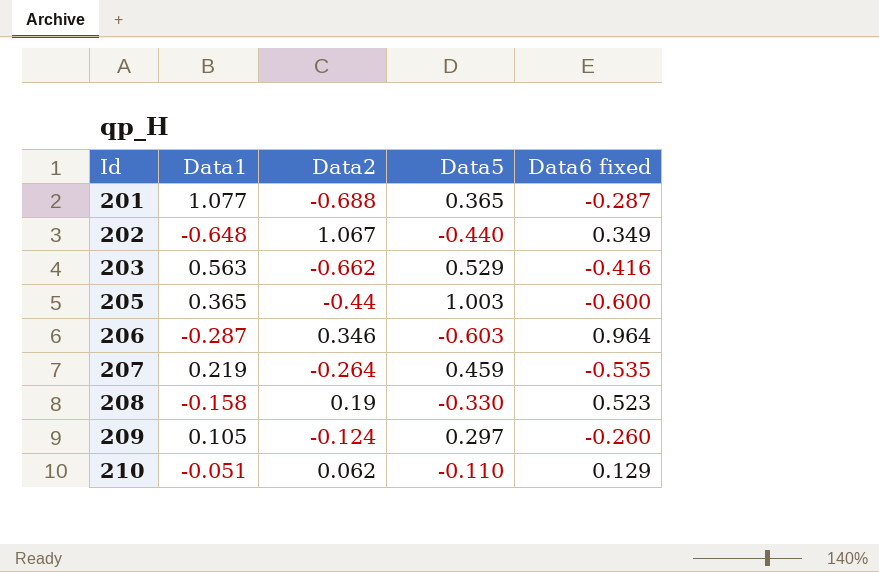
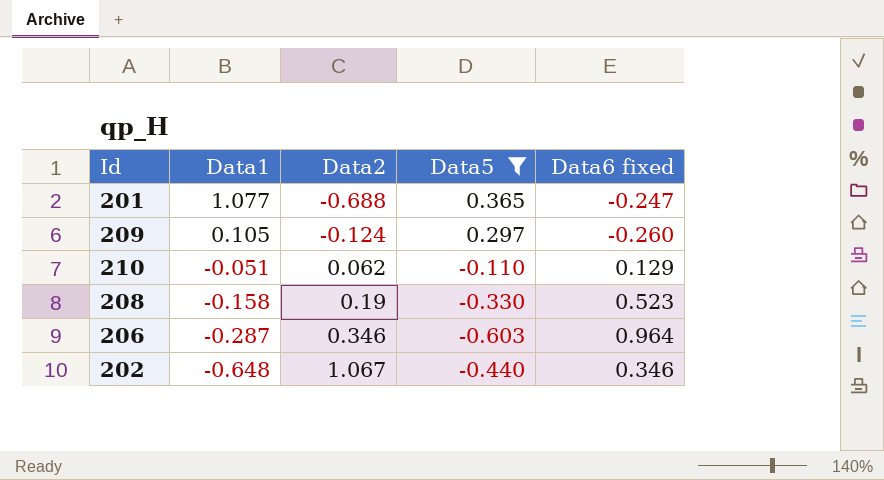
filter: none -> Data5 <= 0.365
row order: Id ascending -> Data1 descending
201 | Data6 fixed: -0.287 -> -0.247
202 | Data6 fixed: 0.349 -> 0.346

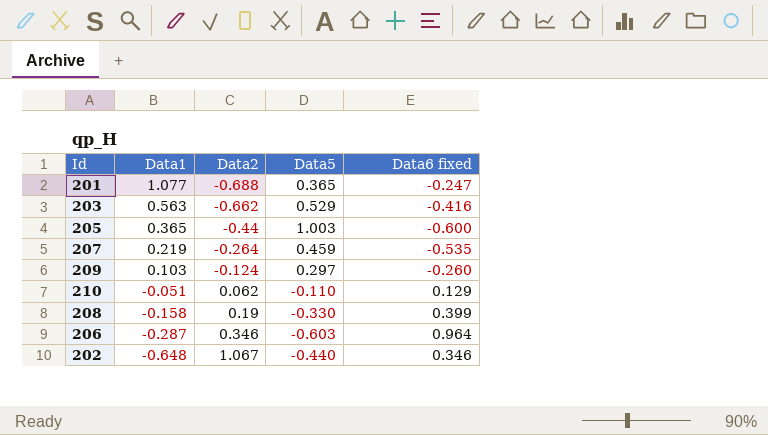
filter: Data5 <= 0.365 -> none
209 | Data1: 0.105 -> 0.103
208 | Data6 fixed: 0.523 -> 0.399

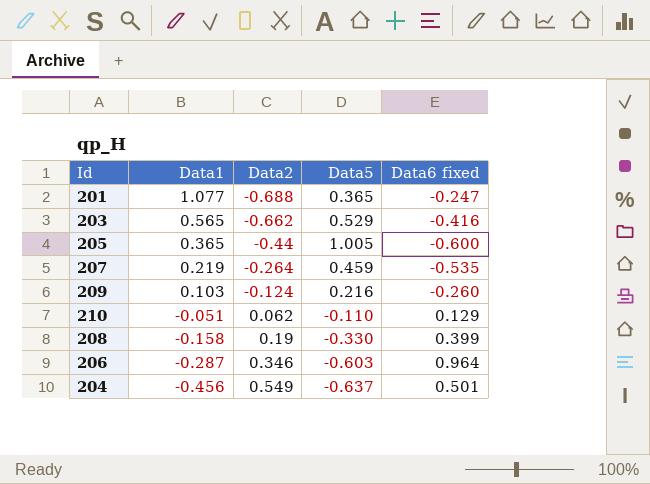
row 202: -0.648 | 1.067 | -0.440 | 0.346 -> none
203 | Data1: 0.563 -> 0.565
205 | Data5: 1.003 -> 1.005
209 | Data5: 0.297 -> 0.216
row 204: none -> -0.456 | 0.549 | -0.637 | 0.501

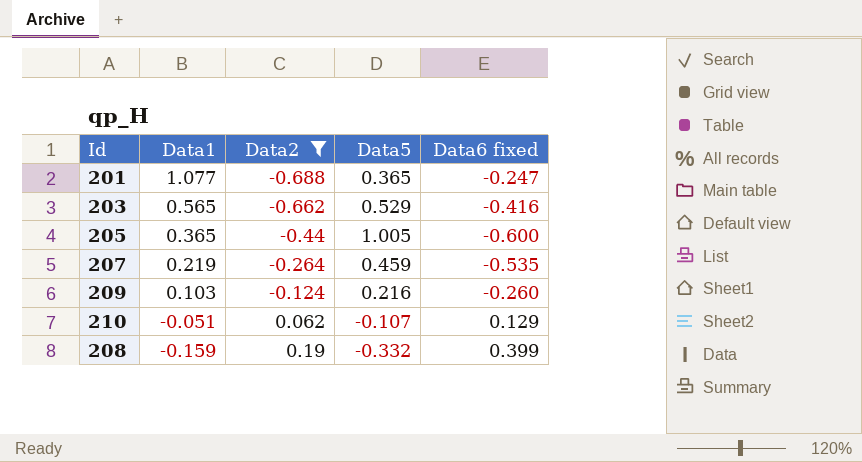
filter: none -> Data2 <= 0.19
210 | Data5: -0.110 -> -0.107
208 | Data1: -0.158 -> -0.159
208 | Data5: -0.330 -> -0.332

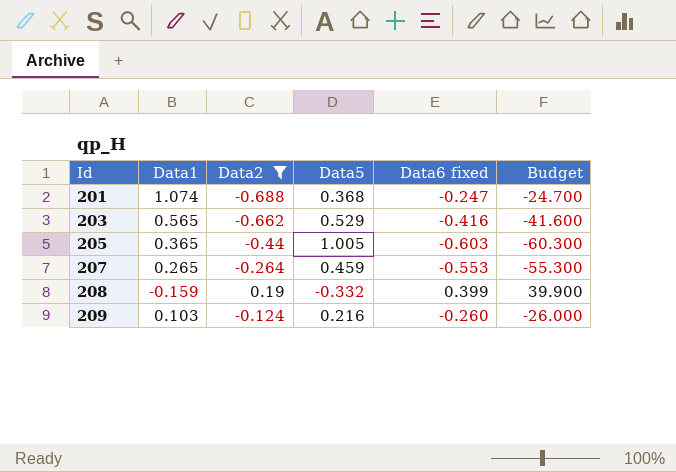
row order: Data1 descending -> Id ascending
column Budget | formula: none -> [Data6 fixed] * 100
row 210: -0.051 | 0.062 | -0.107 | 0.129 -> none
201 | Data1: 1.077 -> 1.074
201 | Data5: 0.365 -> 0.368
205 | Data6 fixed: -0.600 -> -0.603
207 | Data1: 0.219 -> 0.265
207 | Data6 fixed: -0.535 -> -0.553

